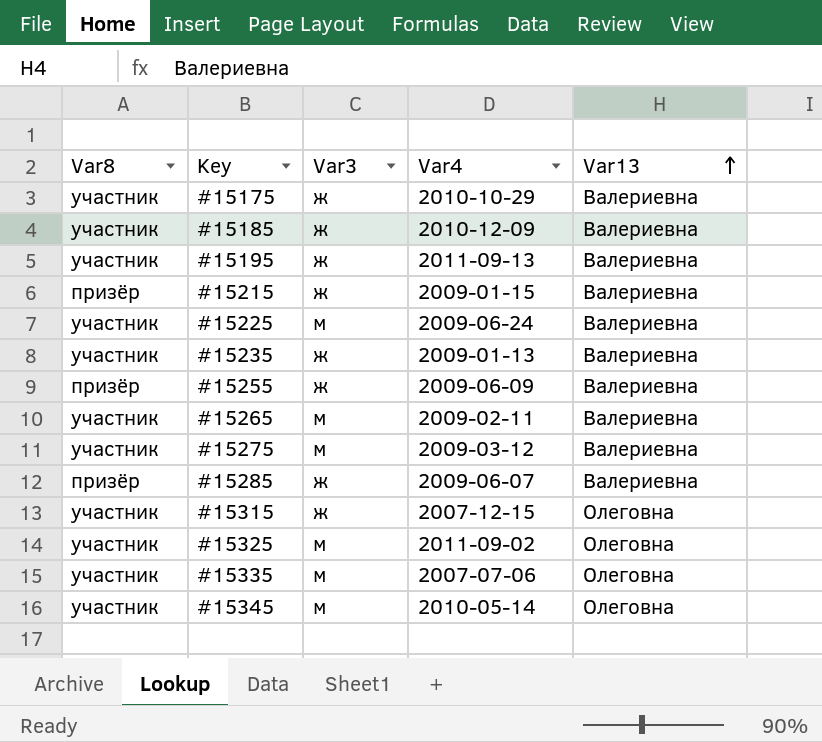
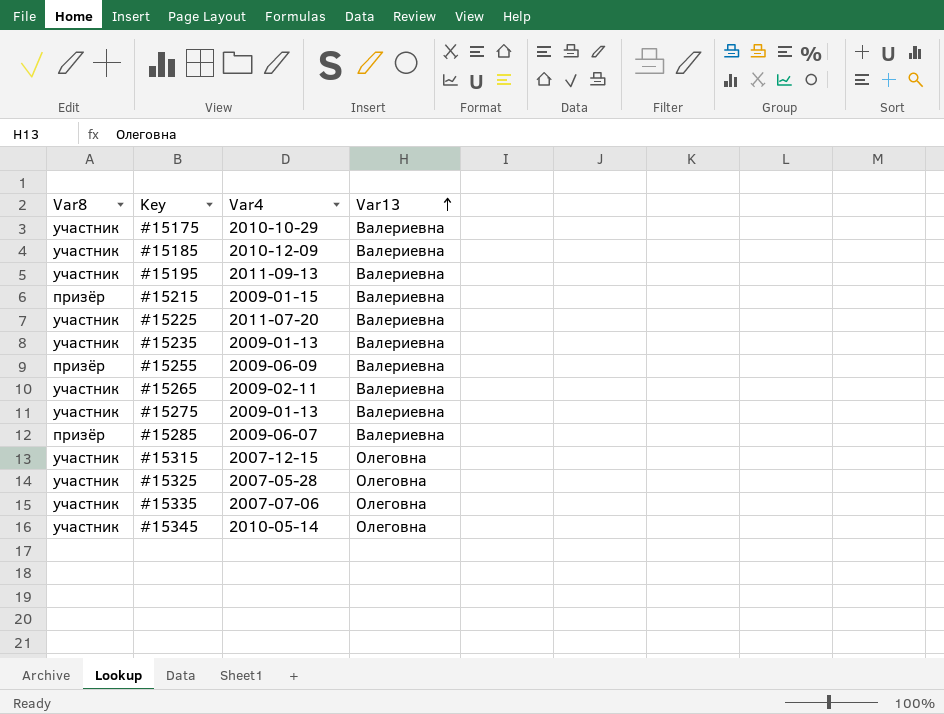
column Var3 | position: 3 -> none
#15225 | Var4: 2009-06-24 -> 2011-07-20
#15275 | Var4: 2009-03-12 -> 2009-01-13
#15325 | Var4: 2011-09-02 -> 2007-05-28

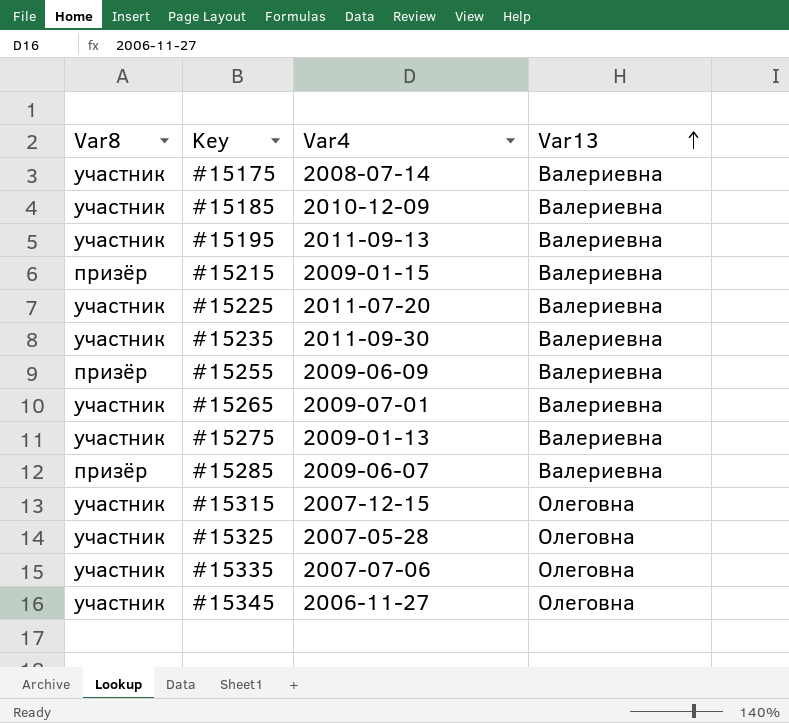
#15175 | Var4: 2010-10-29 -> 2008-07-14
#15235 | Var4: 2009-01-13 -> 2011-09-30
#15265 | Var4: 2009-02-11 -> 2009-07-01
#15345 | Var4: 2010-05-14 -> 2006-11-27

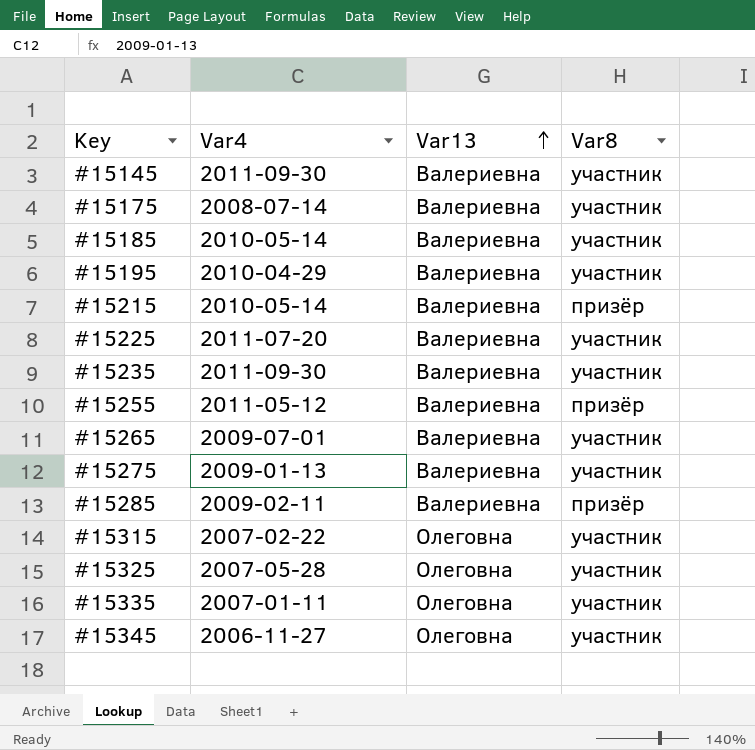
column Var8 | position: 1 -> 4
row #15145: none -> 2011-09-30 | Валериевна | участник
#15185 | Var4: 2010-12-09 -> 2010-05-14
#15195 | Var4: 2011-09-13 -> 2010-04-29
#15215 | Var4: 2009-01-15 -> 2010-05-14
#15255 | Var4: 2009-06-09 -> 2011-05-12
#15285 | Var4: 2009-06-07 -> 2009-02-11
#15315 | Var4: 2007-12-15 -> 2007-02-22
#15335 | Var4: 2007-07-06 -> 2007-01-11

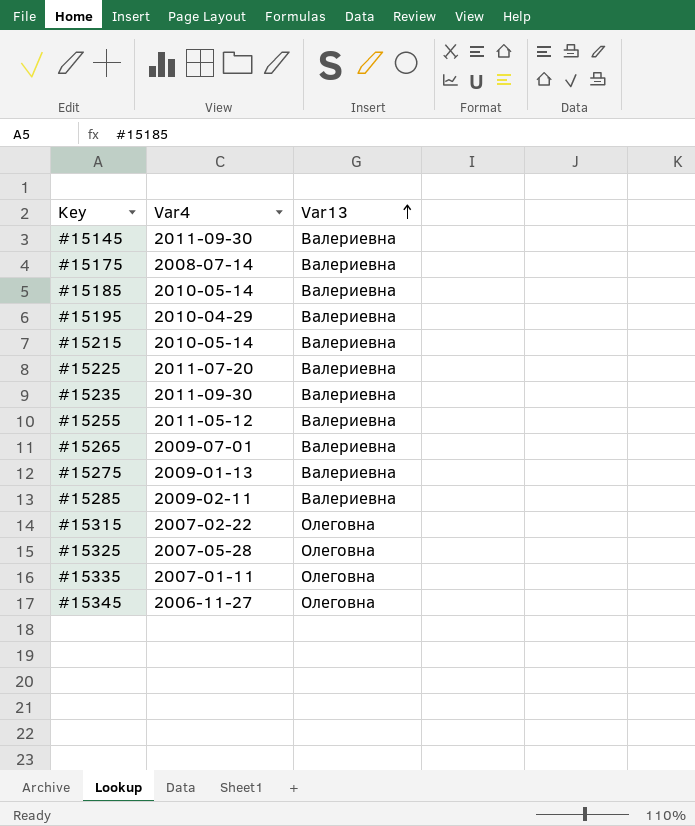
column Var8 | position: 4 -> none

